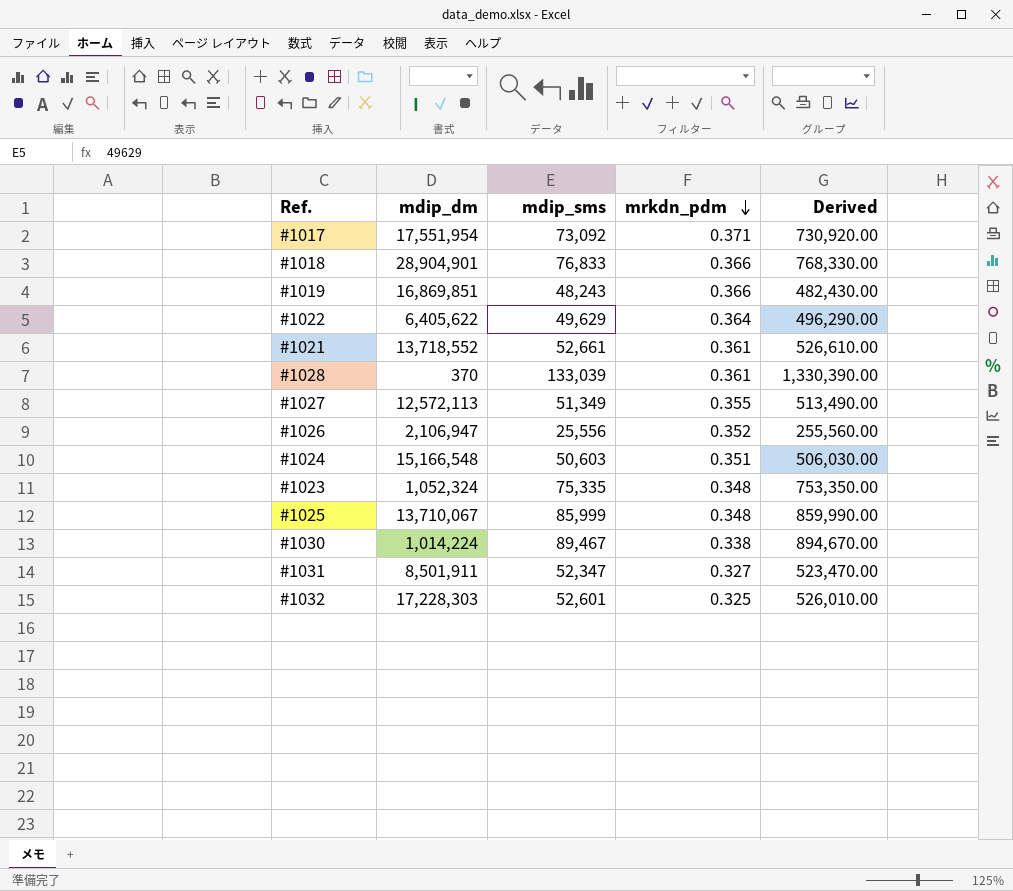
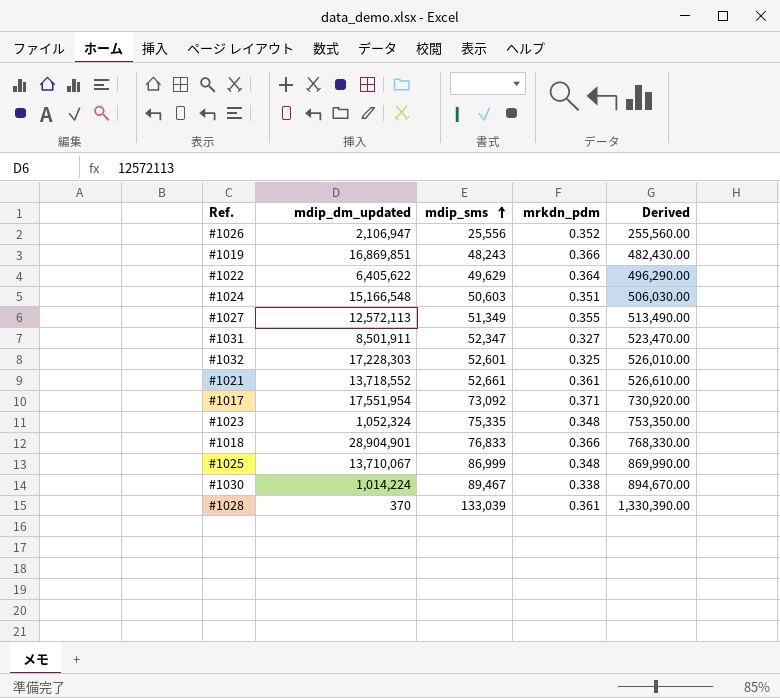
row order: mrkdn_pdm descending -> mdip_sms ascending
column name: mdip_dm -> mdip_dm_updated
#1025 | mdip_sms: 85,999 -> 86,999
#1025 | Derived: 859,990.00 -> 869,990.00

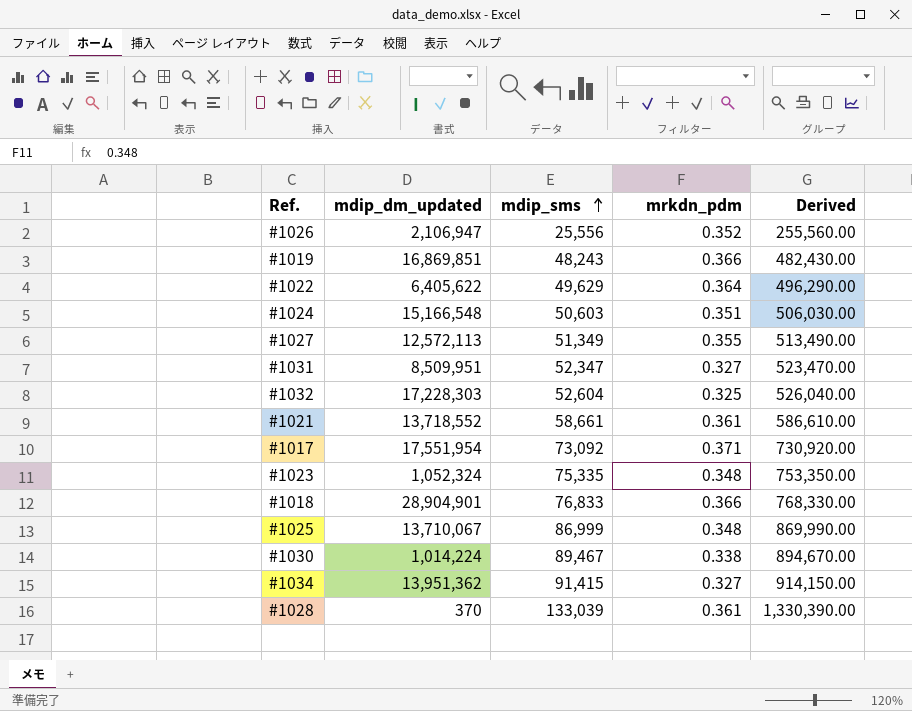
#1031 | mdip_dm_updated: 8,501,911 -> 8,509,951
#1032 | mdip_sms: 52,601 -> 52,604
#1032 | Derived: 526,010.00 -> 526,040.00
#1021 | mdip_sms: 52,661 -> 58,661
#1021 | Derived: 526,610.00 -> 586,610.00
row #1034: none -> 13,951,362 | 91,415 | 0.327 | 914,150.00

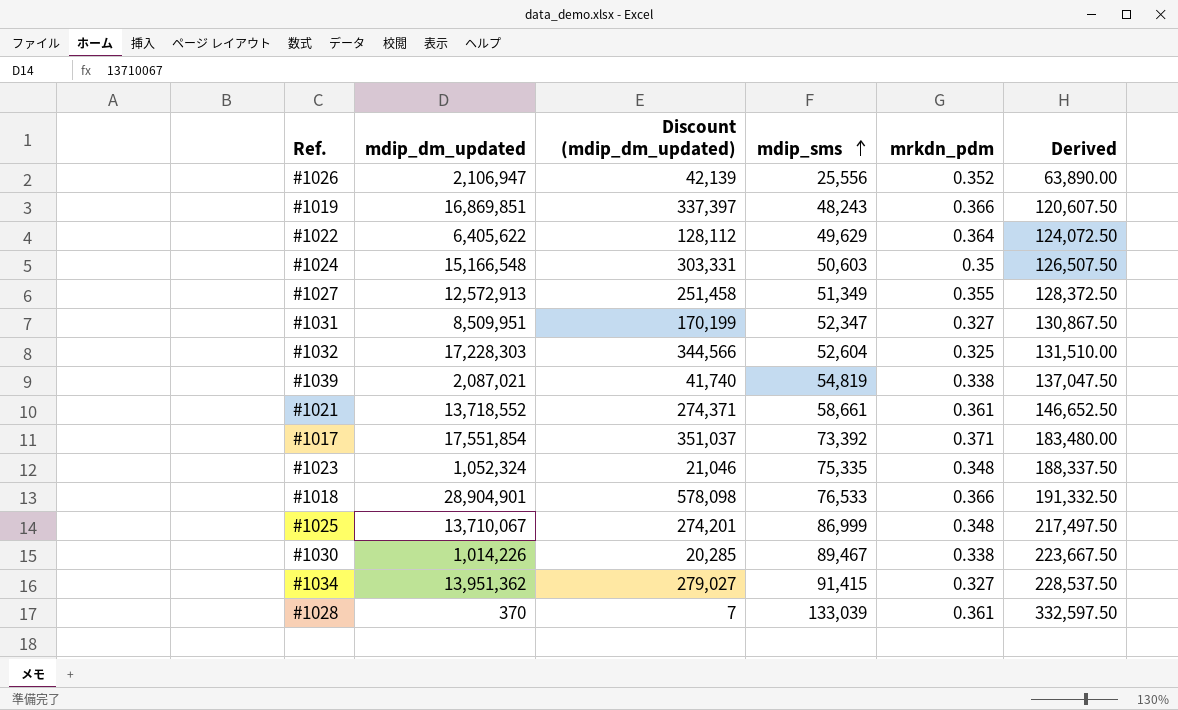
column Discount (mdip_dm_updated) | formula: none -> [mdip_dm_updated] * 0.02
column Derived | formula: [mdip_sms] * 10 -> [mdip_sms] * 2.5
#1024 | mrkdn_pdm: 0.351 -> 0.35
#1027 | mdip_dm_updated: 12,572,113 -> 12,572,913
row #1039: none -> 2,087,021 | 41,740 | 54,819 | 0.338 | 137,047.50
#1017 | mdip_dm_updated: 17,551,954 -> 17,551,854
#1017 | mdip_sms: 73,092 -> 73,392
#1018 | mdip_sms: 76,833 -> 76,533
#1030 | mdip_dm_updated: 1,014,224 -> 1,014,226

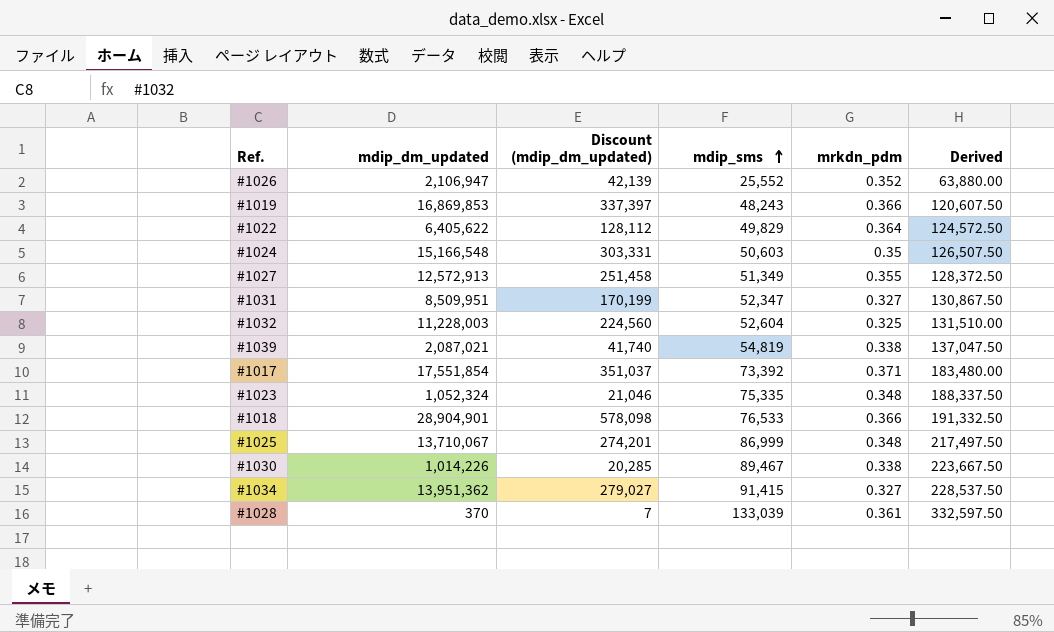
row #1021: 13,718,552 | 274,371 | 58,661 | 0.361 | 146,652.50 -> none
#1026 | mdip_sms: 25,556 -> 25,552
#1026 | Derived: 63,890.00 -> 63,880.00
#1019 | mdip_dm_updated: 16,869,851 -> 16,869,853
#1022 | mdip_sms: 49,629 -> 49,829
#1022 | Derived: 124,072.50 -> 124,572.50
#1032 | mdip_dm_updated: 17,228,303 -> 11,228,003
#1032 | Discount (mdip_dm_updated): 344,566 -> 224,560

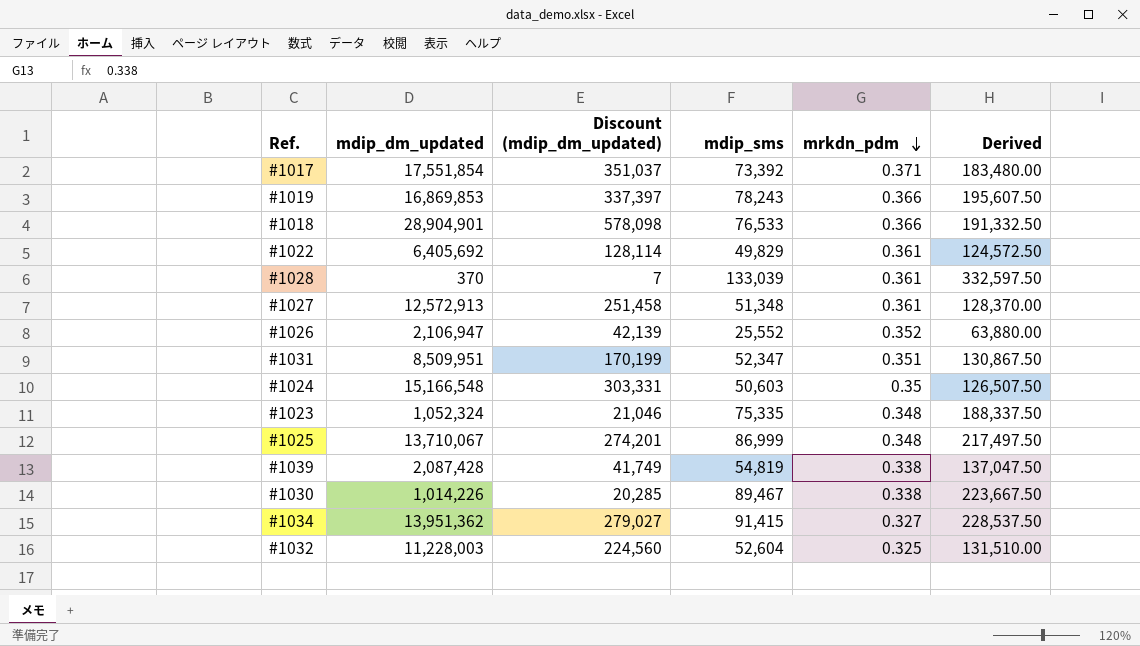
row order: mdip_sms ascending -> mrkdn_pdm descending
#1019 | mdip_sms: 48,243 -> 78,243
#1019 | Derived: 120,607.50 -> 195,607.50
#1022 | mdip_dm_updated: 6,405,622 -> 6,405,692
#1022 | Discount (mdip_dm_updated): 128,112 -> 128,114
#1022 | mrkdn_pdm: 0.364 -> 0.361
#1027 | mdip_sms: 51,349 -> 51,348
#1027 | mrkdn_pdm: 0.355 -> 0.361
#1027 | Derived: 128,372.50 -> 128,370.00
#1031 | mrkdn_pdm: 0.327 -> 0.351
#1039 | mdip_dm_updated: 2,087,021 -> 2,087,428
#1039 | Discount (mdip_dm_updated): 41,740 -> 41,749

